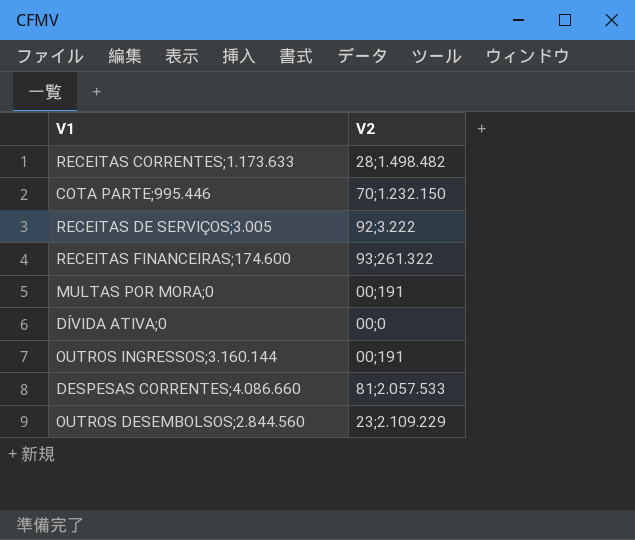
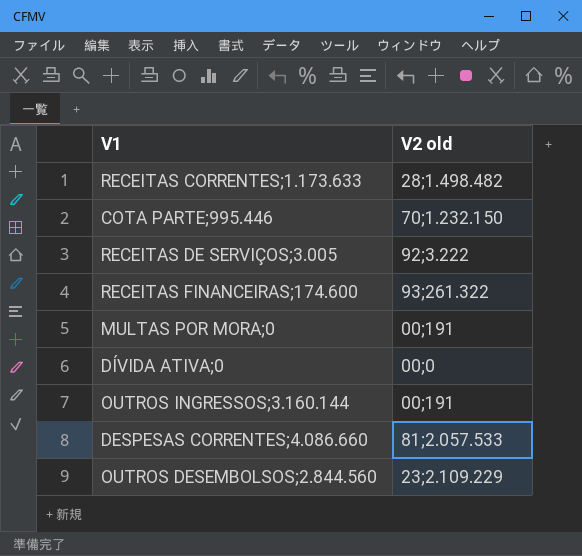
column name: V2 -> V2 old

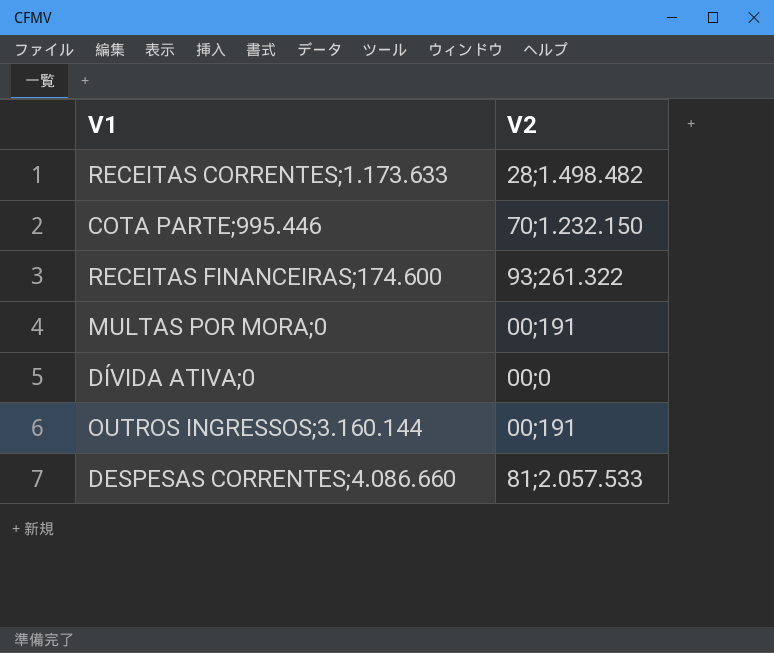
column name: V2 old -> V2
row RECEITAS DE SERVIÇOS;3.005: 92;3.222 -> none
row OUTROS DESEMBOLSOS;2.844.560: 23;2.109.229 -> none

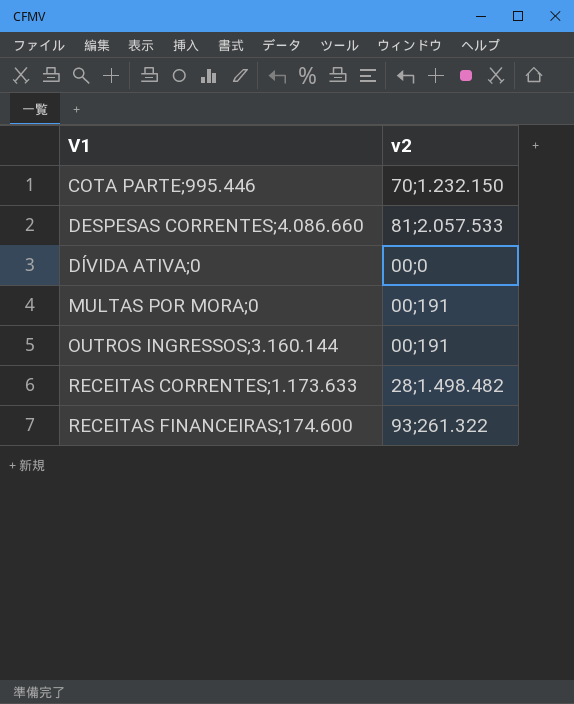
row order: none -> V1 ascending
column name: V2 -> v2

